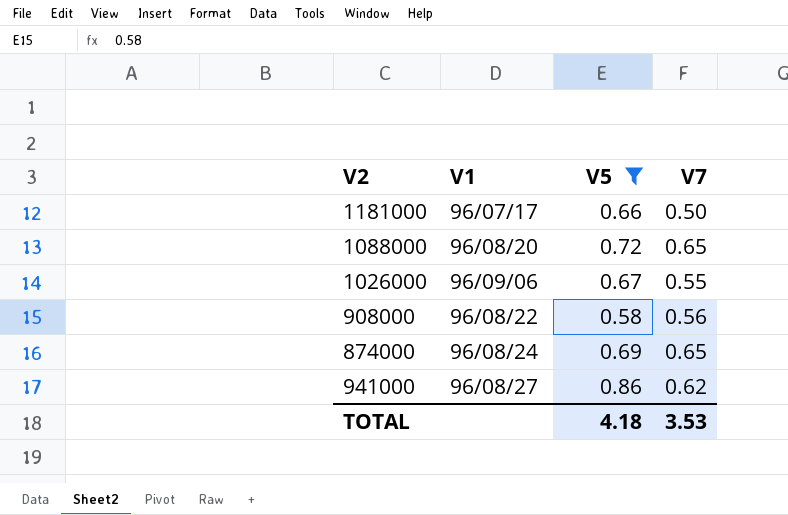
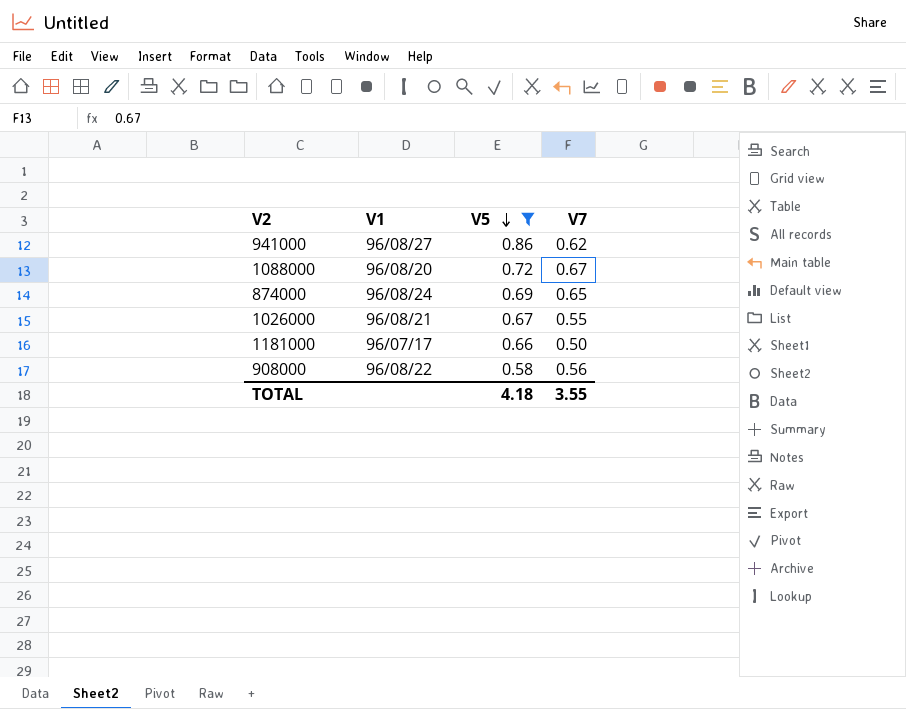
row order: none -> V5 descending
1088000 | V7: 0.65 -> 0.67
1026000 | V1: 96/09/06 -> 96/08/21
TOTAL | V7: 3.53 -> 3.55

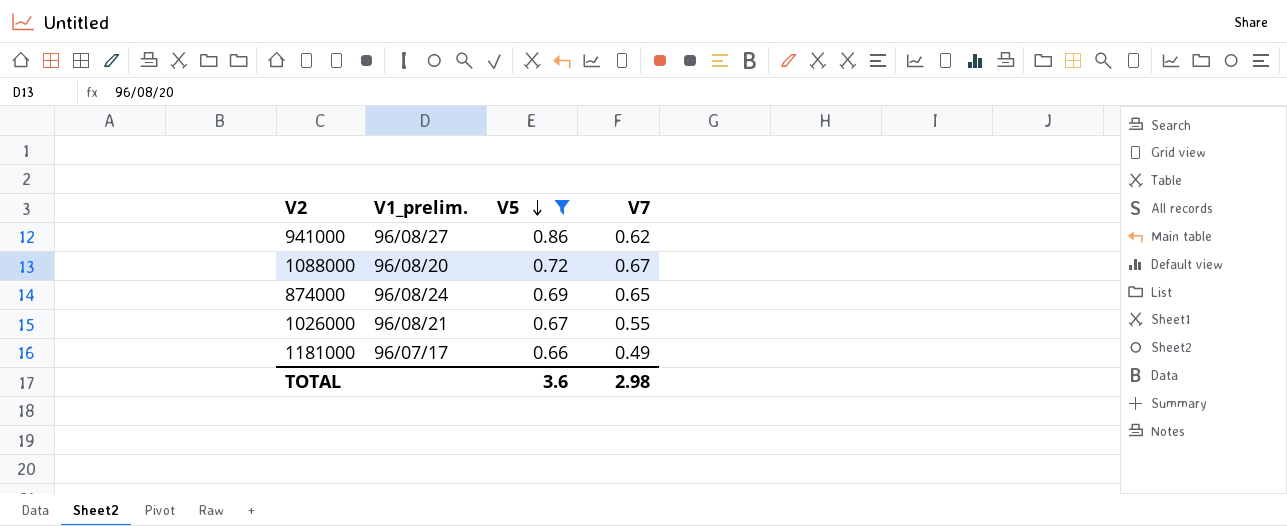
column name: V1 -> V1_prelim.
row 908000: 96/08/22 | 0.58 | 0.56 -> none
1181000 | V7: 0.50 -> 0.49
TOTAL | V5: 4.18 -> 3.6
TOTAL | V7: 3.55 -> 2.98

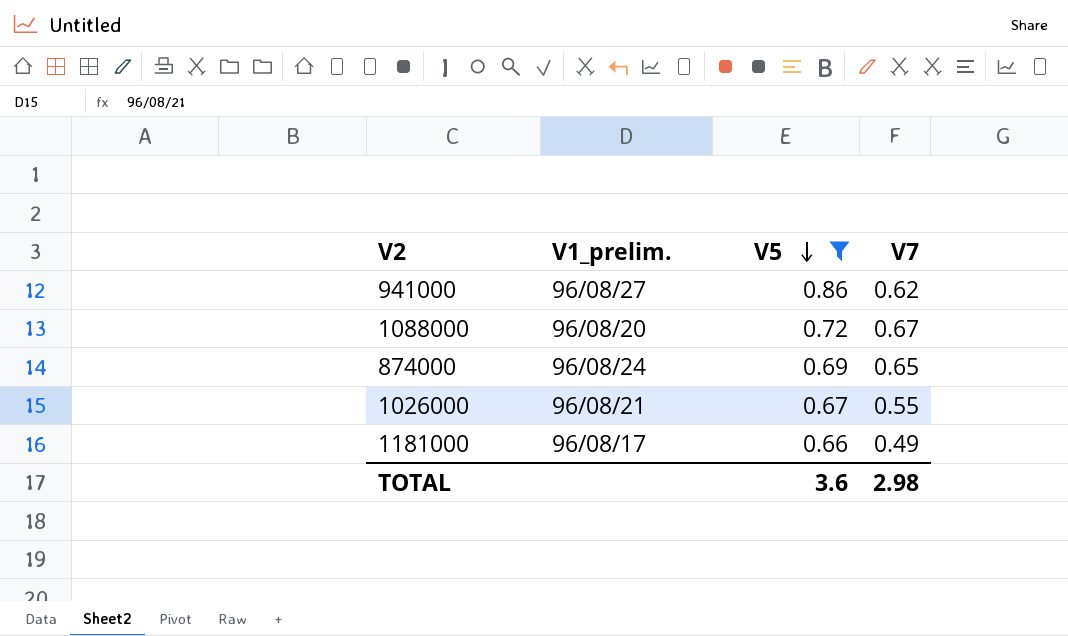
1181000 | V1_prelim.: 96/07/17 -> 96/08/17

